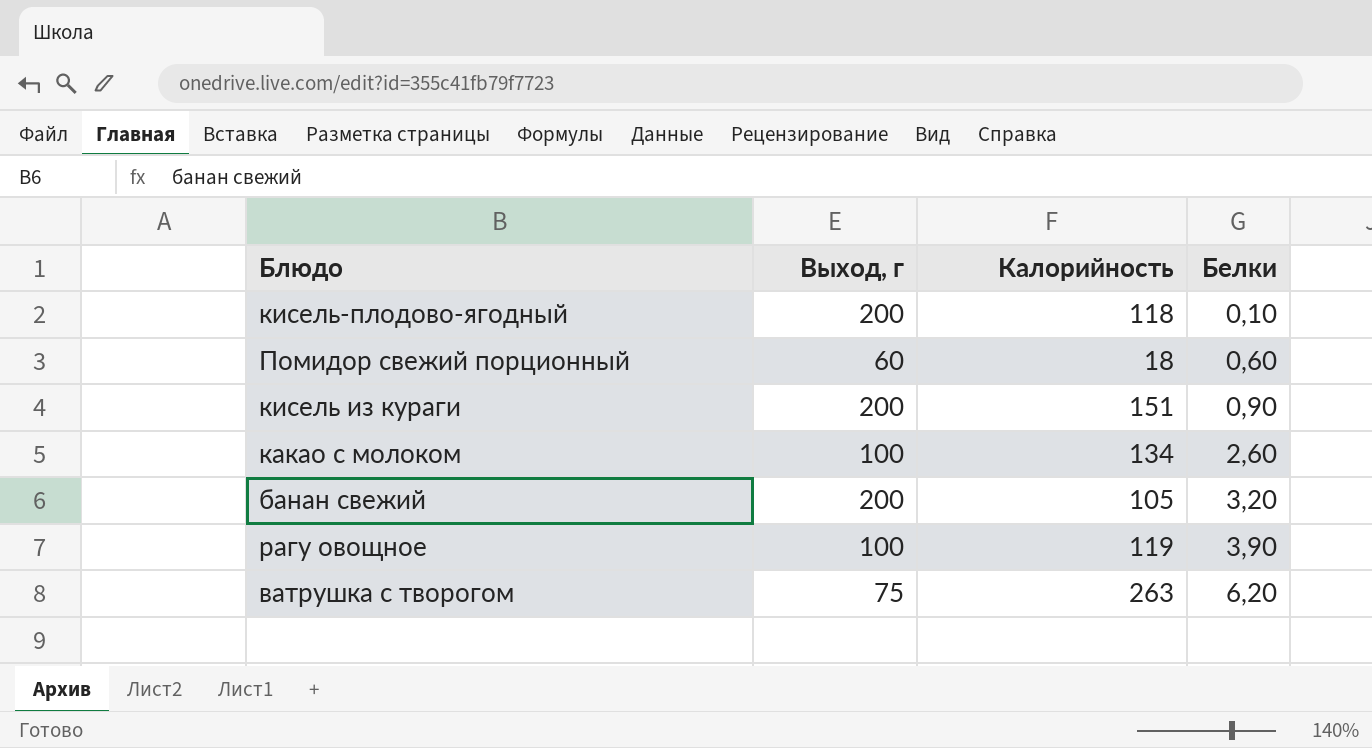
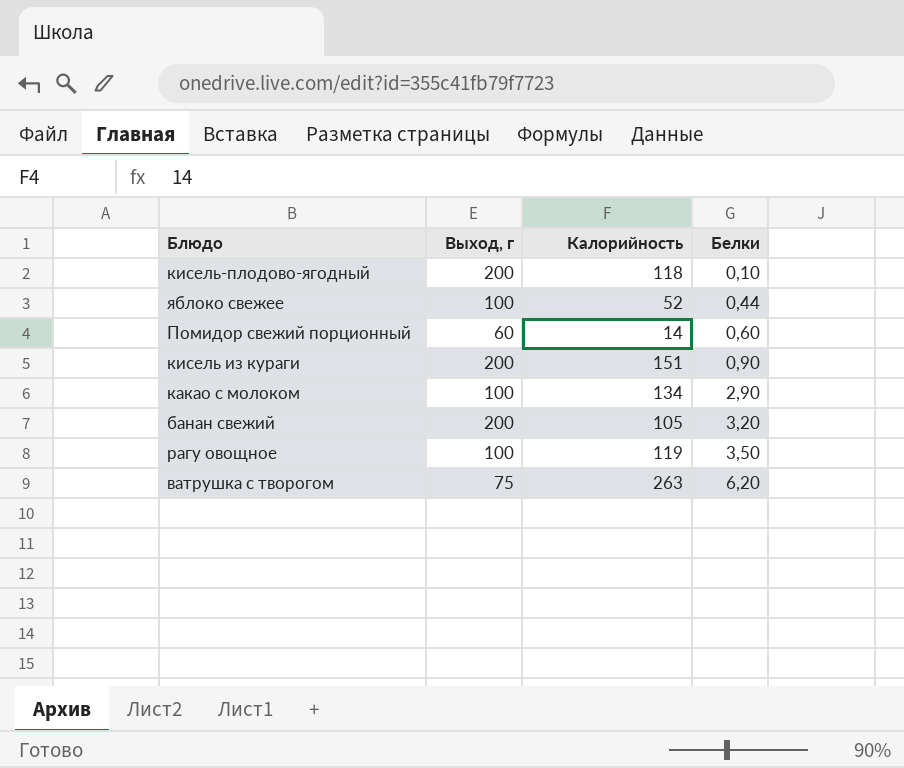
row яблоко свежее: none -> 100 | 52 | 0,44
Помидор свежий порционный | Калорийность: 18 -> 14
какао с молоком | Белки: 2,60 -> 2,90
рагу овощное | Белки: 3,90 -> 3,50

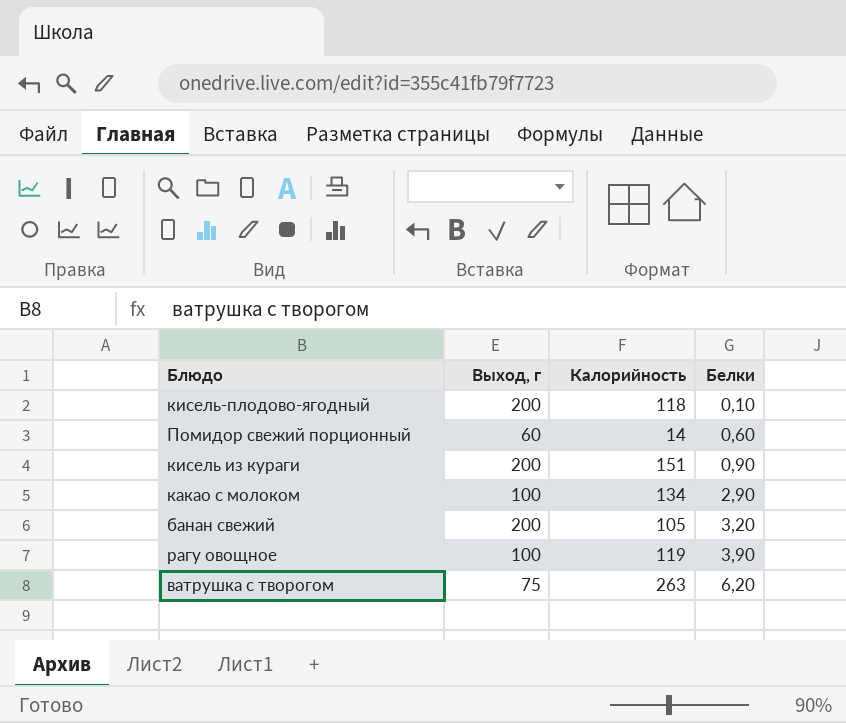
row яблоко свежее: 100 | 52 | 0,44 -> none
рагу овощное | Белки: 3,50 -> 3,90

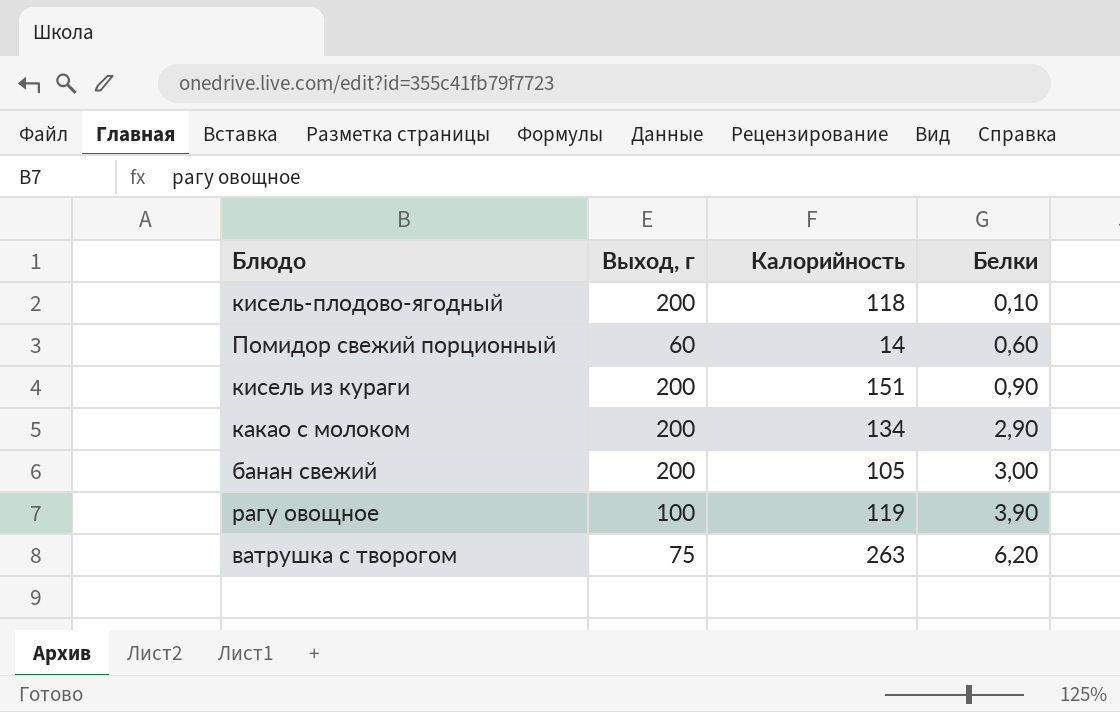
какао с молоком | Выход, г: 100 -> 200
банан свежий | Белки: 3,20 -> 3,00

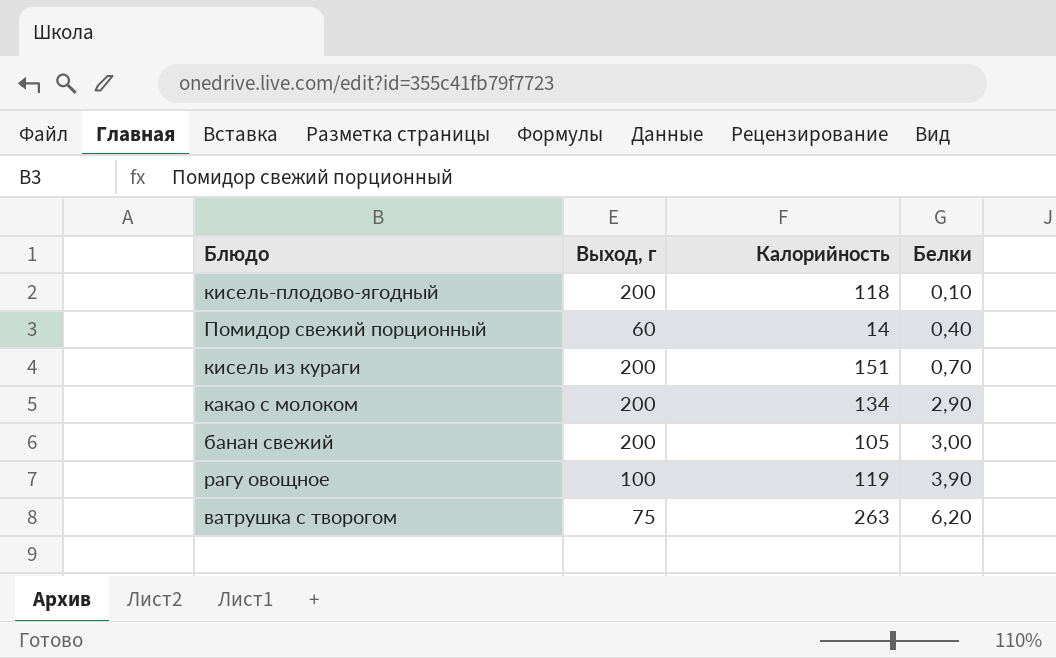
Помидор свежий порционный | Белки: 0,60 -> 0,40
кисель из кураги | Белки: 0,90 -> 0,70

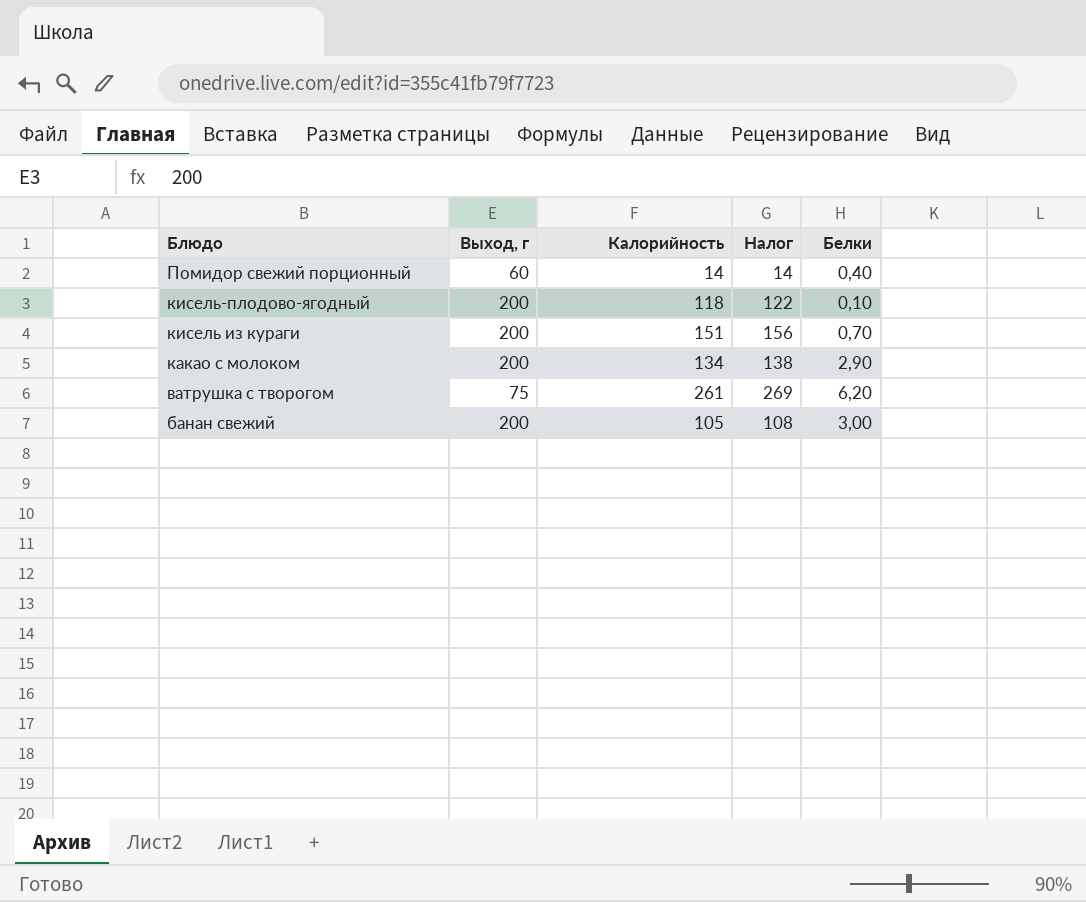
row order: Белки ascending -> Блюдо descending
column Налог | formula: none -> [Калорийность] * 1,03
row рагу овощное: 100 | 119 | 3,90 -> none
ватрушка с творогом | Калорийность: 263 -> 261

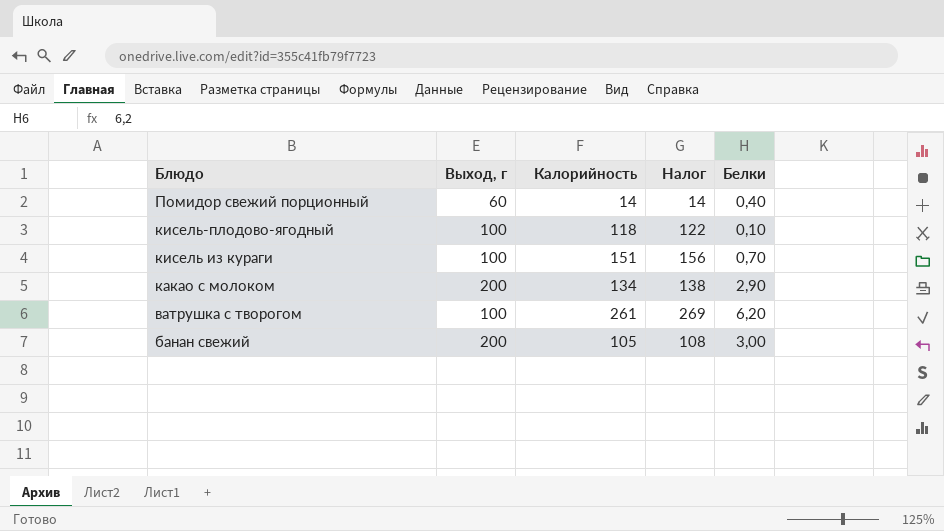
кисель-плодово-ягодный | Выход, г: 200 -> 100
кисель из кураги | Выход, г: 200 -> 100
ватрушка с творогом | Выход, г: 75 -> 100

